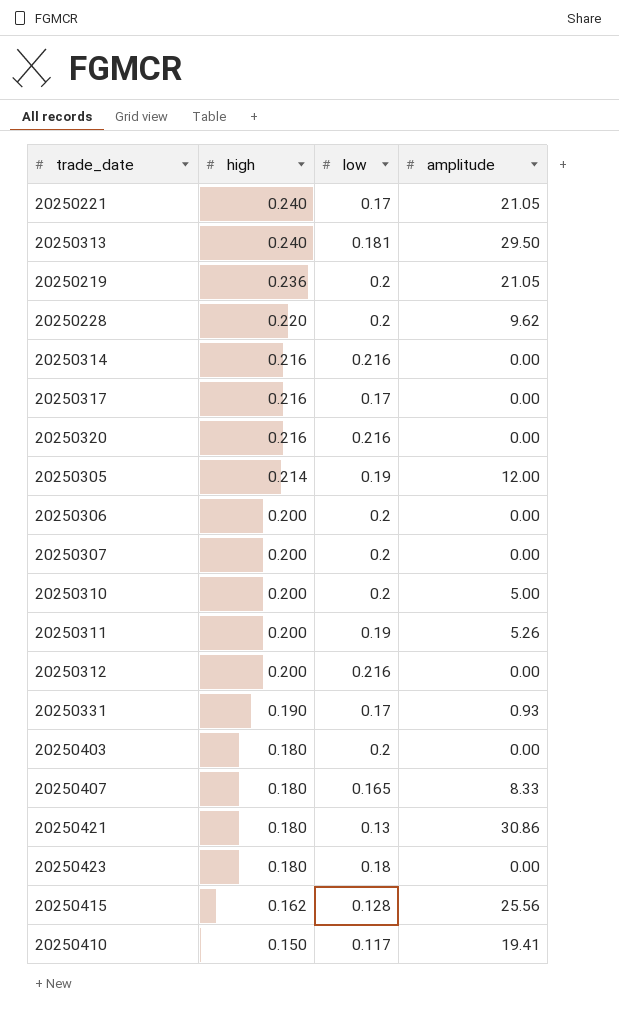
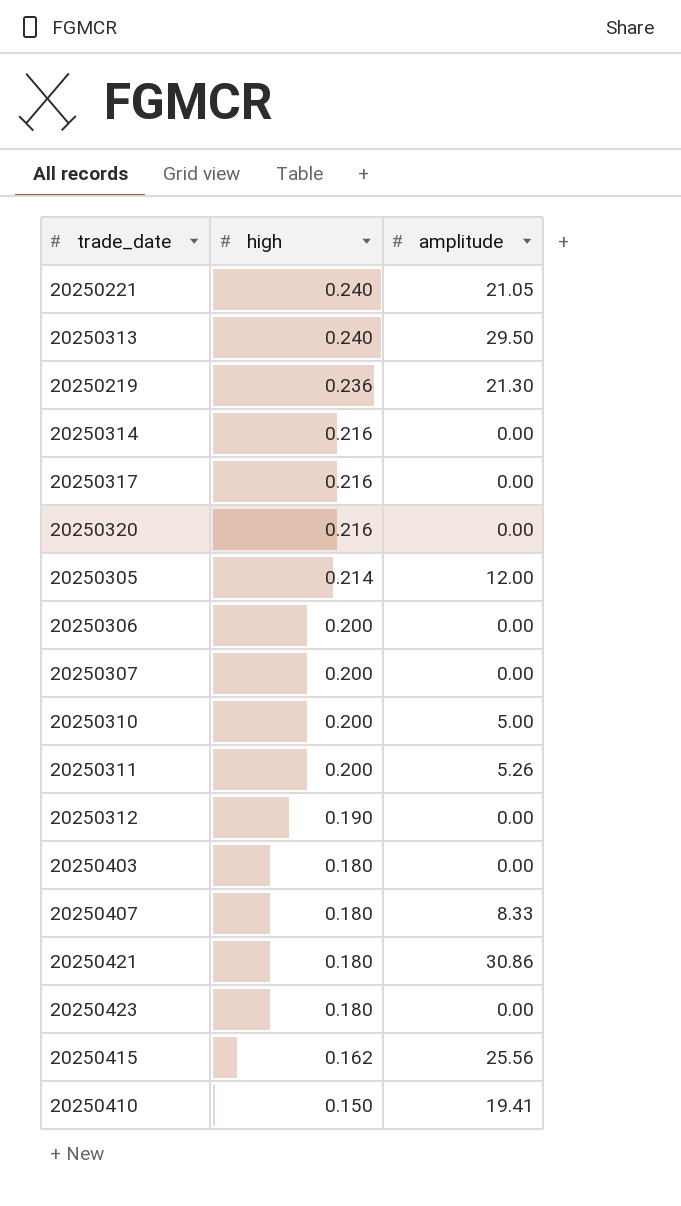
column low | position: 3 -> none
row 20250228: 0.220 | 0.2 | 9.62 -> none
row 20250331: 0.190 | 0.17 | 0.93 -> none
20250219 | amplitude: 21.05 -> 21.30
20250312 | high: 0.200 -> 0.190

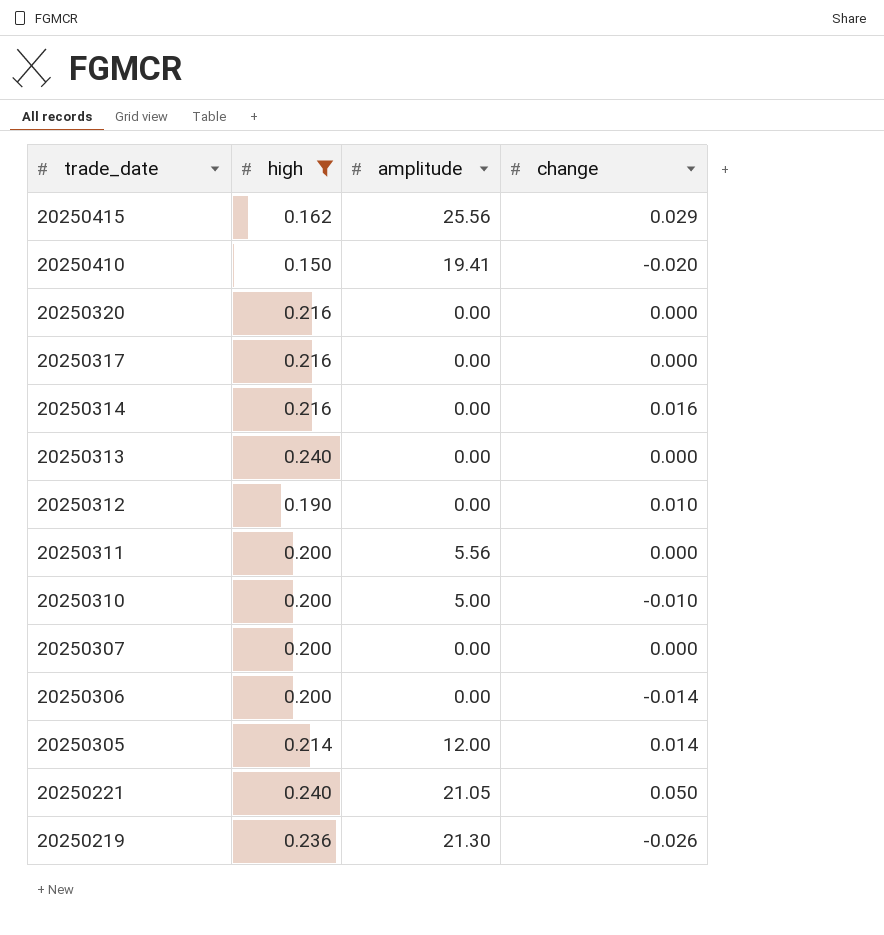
filter: none -> high != 0.180
row order: high descending -> trade_date descending
column change | position: none -> 4
20250313 | amplitude: 29.50 -> 0.00
20250311 | amplitude: 5.26 -> 5.56

